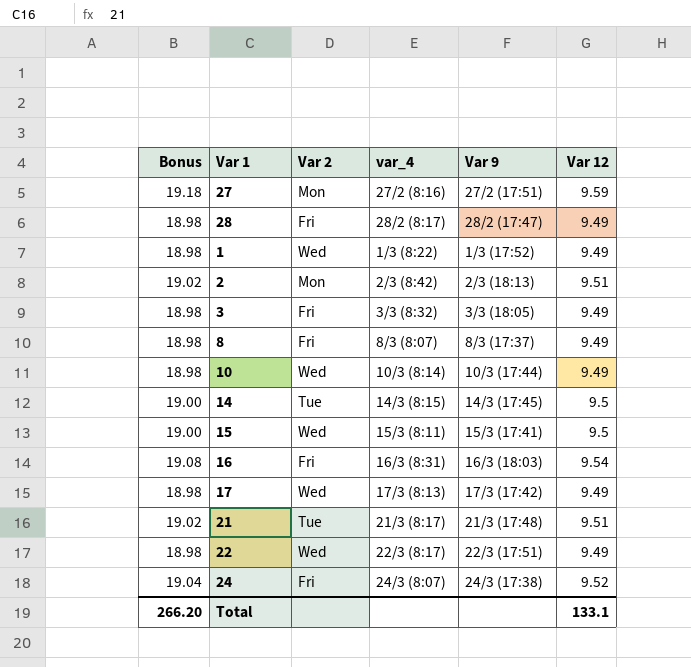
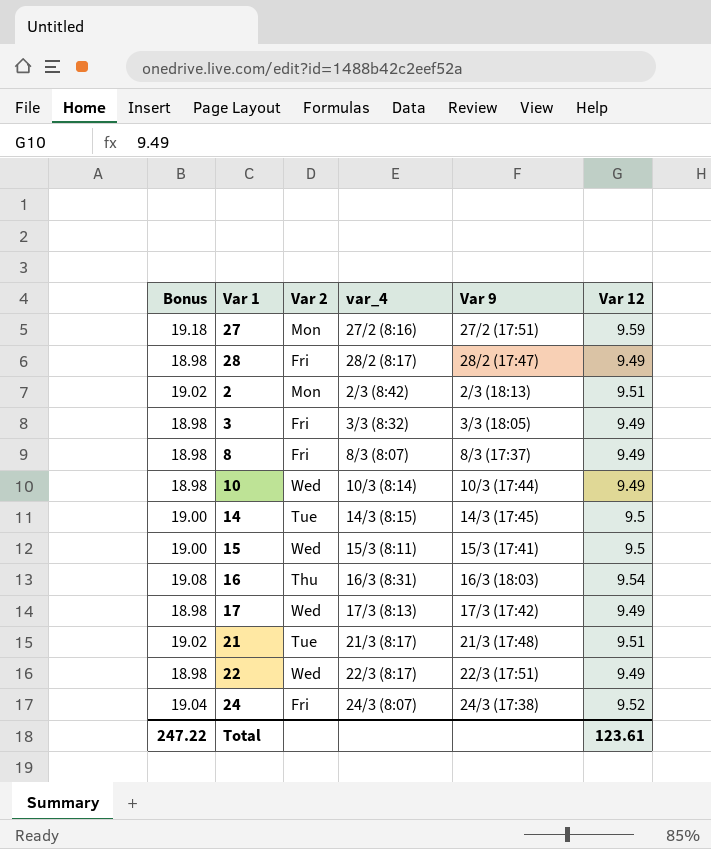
row 1: 18.98 | Wed | 1/3 (8:22) | 1/3 (17:52) | 9.49 -> none
16 | Var 2: Fri -> Thu
Total | Bonus: 266.20 -> 247.22
Total | Var 12: 133.1 -> 123.61

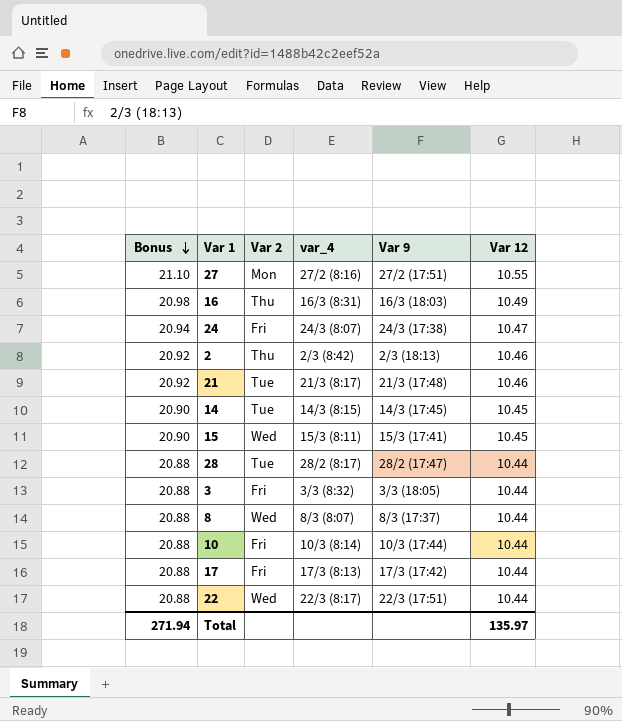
row order: none -> Bonus descending
27 | Bonus: 19.18 -> 21.10
27 | Var 12: 9.59 -> 10.55
16 | Bonus: 19.08 -> 20.98
16 | Var 12: 9.54 -> 10.49
24 | Bonus: 19.04 -> 20.94
24 | Var 12: 9.52 -> 10.47
2 | Bonus: 19.02 -> 20.92
2 | Var 2: Mon -> Thu
2 | Var 12: 9.51 -> 10.46
21 | Bonus: 19.02 -> 20.92
21 | Var 12: 9.51 -> 10.46
14 | Bonus: 19.00 -> 20.90
14 | Var 12: 9.5 -> 10.45
15 | Bonus: 19.00 -> 20.90
15 | Var 12: 9.5 -> 10.45
28 | Bonus: 18.98 -> 20.88
28 | Var 2: Fri -> Tue
28 | Var 12: 9.49 -> 10.44
3 | Bonus: 18.98 -> 20.88
3 | Var 12: 9.49 -> 10.44
8 | Bonus: 18.98 -> 20.88
8 | Var 2: Fri -> Wed
8 | Var 12: 9.49 -> 10.44
10 | Bonus: 18.98 -> 20.88
10 | Var 2: Wed -> Fri
10 | Var 12: 9.49 -> 10.44
17 | Bonus: 18.98 -> 20.88
17 | Var 2: Wed -> Fri
17 | Var 12: 9.49 -> 10.44
22 | Bonus: 18.98 -> 20.88
22 | Var 12: 9.49 -> 10.44
Total | Bonus: 247.22 -> 271.94
Total | Var 12: 123.61 -> 135.97

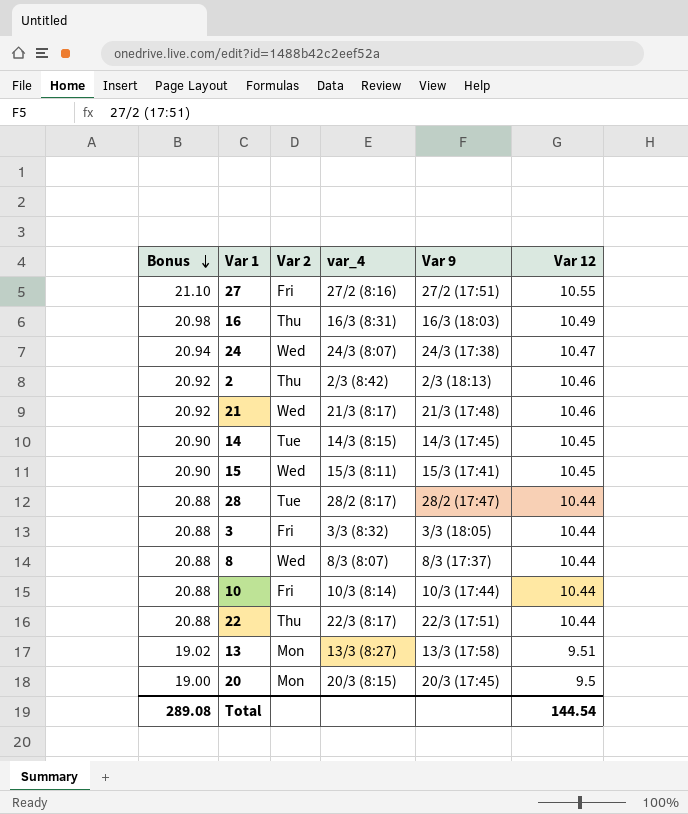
row 17: 20.88 | Fri | 17/3 (8:13) | 17/3 (17:42) | 10.44 -> none
27 | Var 2: Mon -> Fri
24 | Var 2: Fri -> Wed
21 | Var 2: Tue -> Wed
22 | Var 2: Wed -> Thu
row 13: none -> 19.02 | Mon | 13/3 (8:27) | 13/3 (17:58) | 9.51
row 20: none -> 19.00 | Mon | 20/3 (8:15) | 20/3 (17:45) | 9.5
Total | Bonus: 271.94 -> 289.08
Total | Var 12: 135.97 -> 144.54

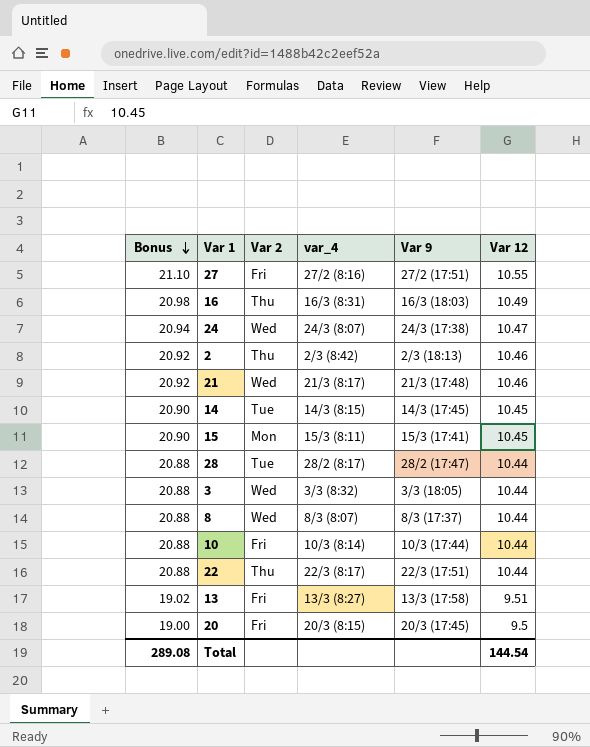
15 | Var 2: Wed -> Mon
3 | Var 2: Fri -> Wed
13 | Var 2: Mon -> Fri
20 | Var 2: Mon -> Fri

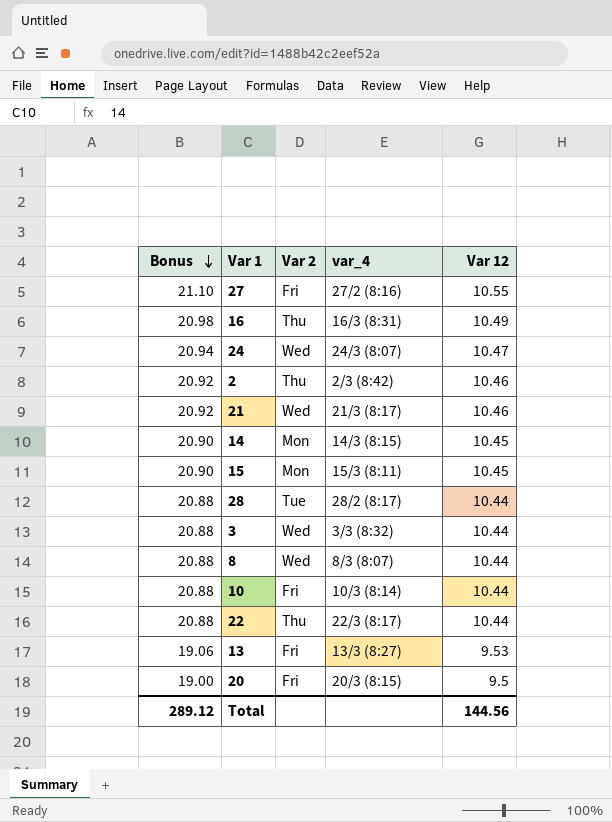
column Var 9 | position: 5 -> none
14 | Var 2: Tue -> Mon
13 | Bonus: 19.02 -> 19.06
13 | Var 12: 9.51 -> 9.53
Total | Bonus: 289.08 -> 289.12
Total | Var 12: 144.54 -> 144.56

